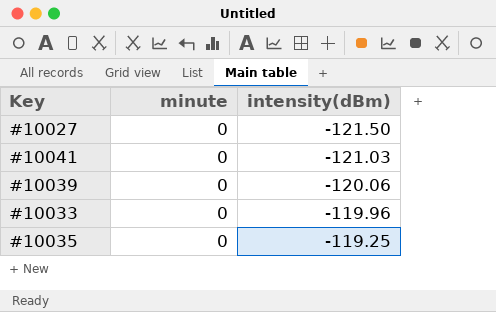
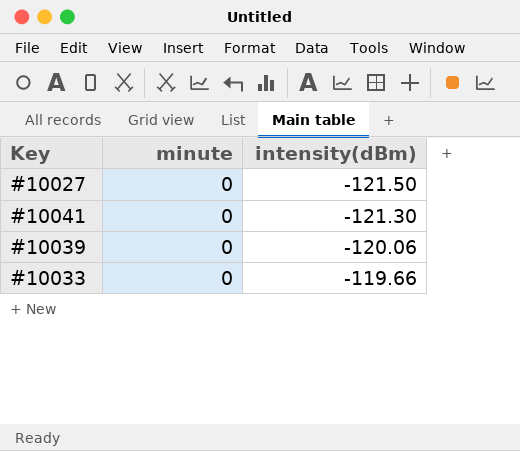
row #10035: 0 | -119.25 -> none
#10041 | intensity(dBm): -121.03 -> -121.30
#10033 | intensity(dBm): -119.96 -> -119.66

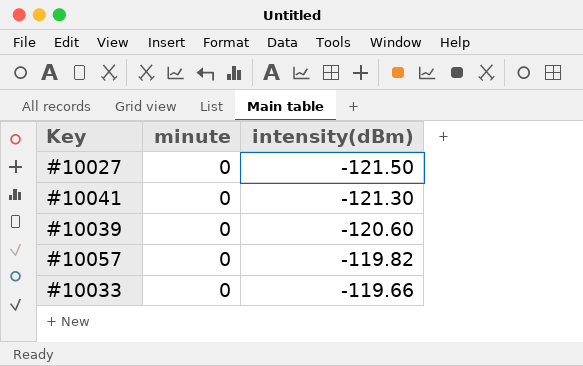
#10039 | intensity(dBm): -120.06 -> -120.60
row #10057: none -> 0 | -119.82

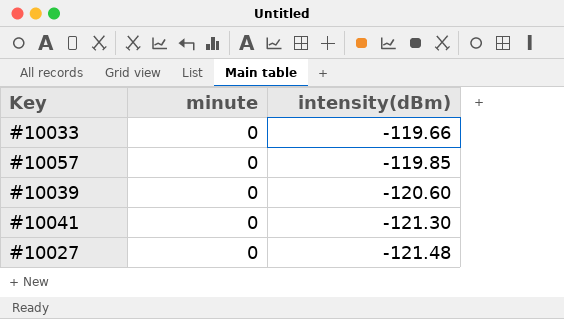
row order: intensity(dBm) ascending -> intensity(dBm) descending
#10057 | intensity(dBm): -119.82 -> -119.85
#10027 | intensity(dBm): -121.50 -> -121.48

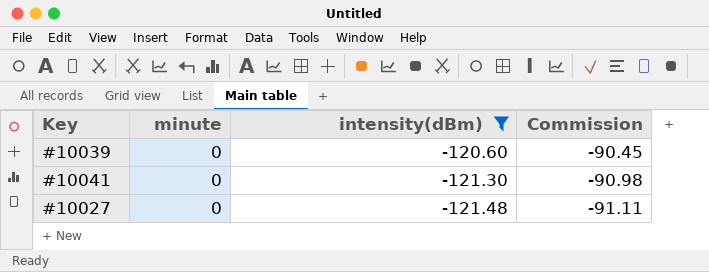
filter: none -> intensity(dBm) <= -120.60
column Commission | formula: none -> [intensity(dBm)] * 0.75

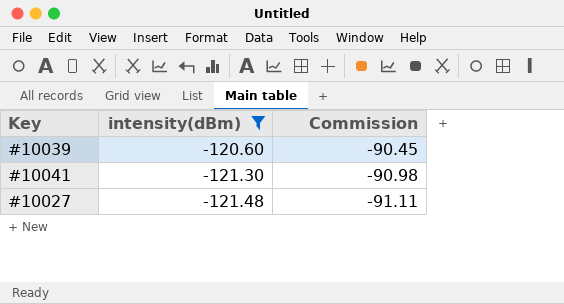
column minute | position: 2 -> none

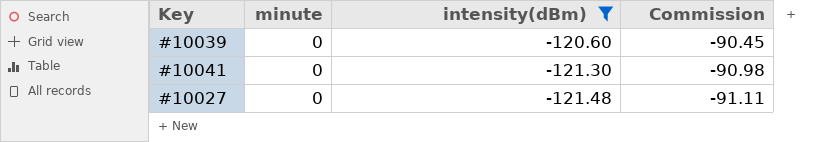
column minute | position: none -> 2

